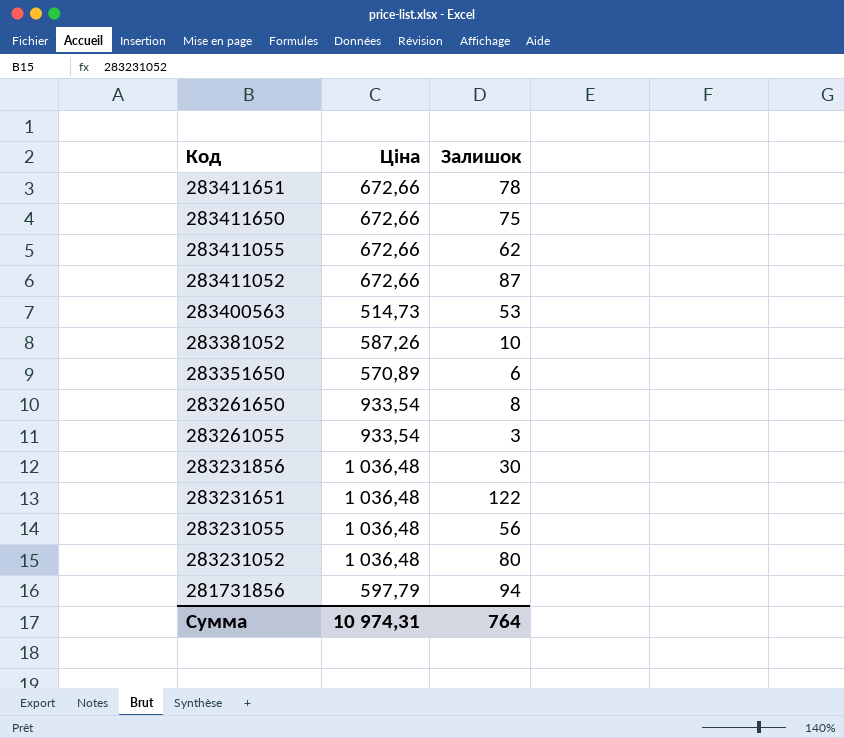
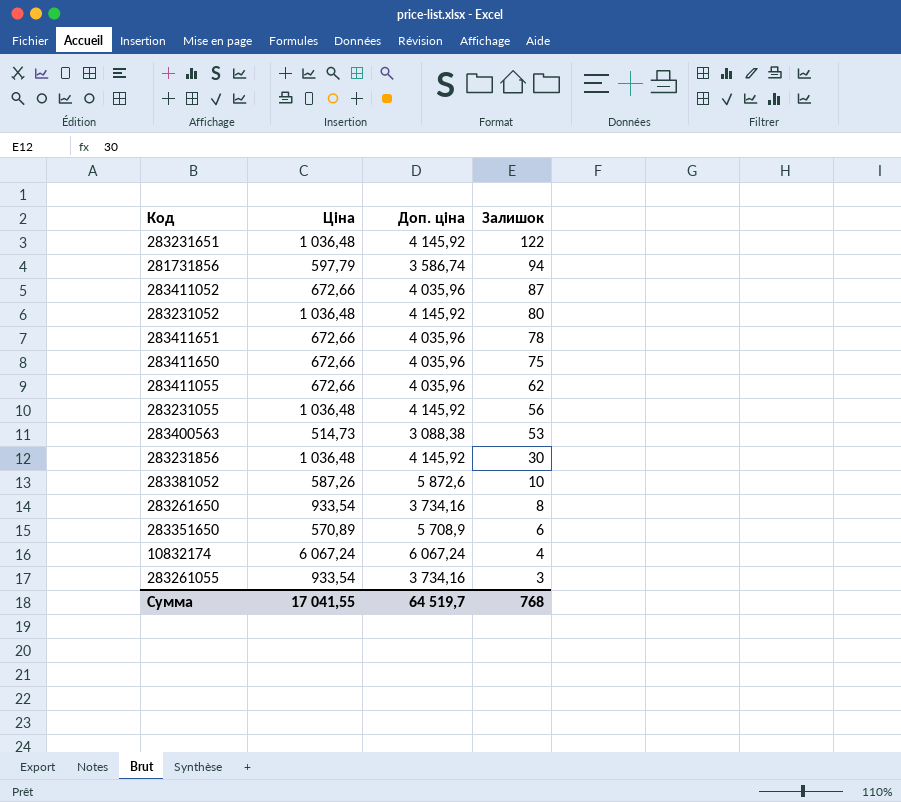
row order: Код descending -> Залишок descending
column Доп. ціна | position: none -> 3
row 10832174: none -> 6 067,24 | 6 067,24 | 4
Сумма | Ціна: 10 974,31 -> 17 041,55
Сумма | Залишок: 764 -> 768

